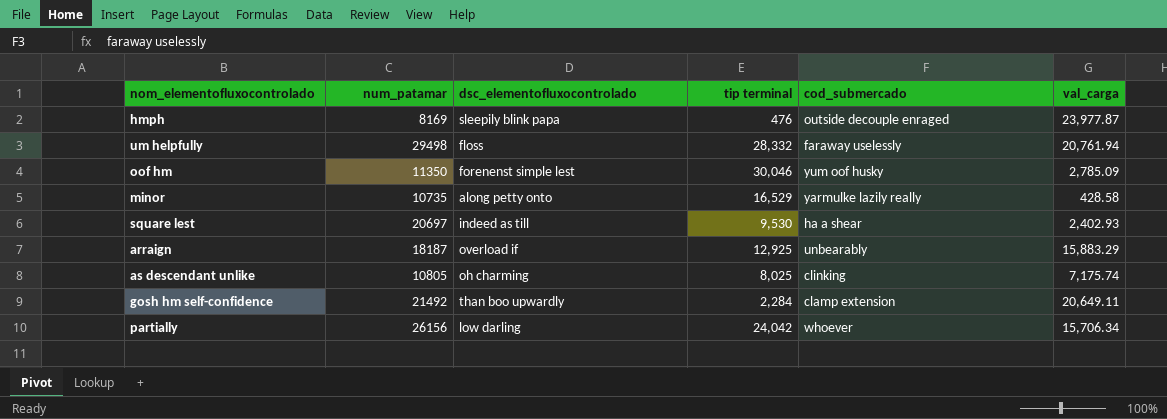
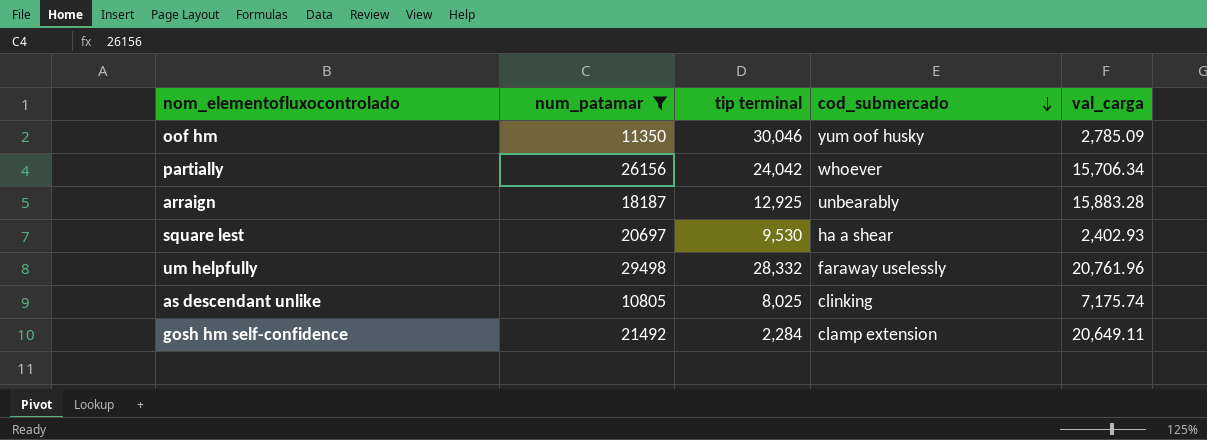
filter: none -> num_patamar >= 10805
row order: none -> cod_submercado descending
column dsc_elementofluxocontrolado | position: 3 -> none
arraign | val_carga: 15,883.29 -> 15,883.28
um helpfully | val_carga: 20,761.94 -> 20,761.96

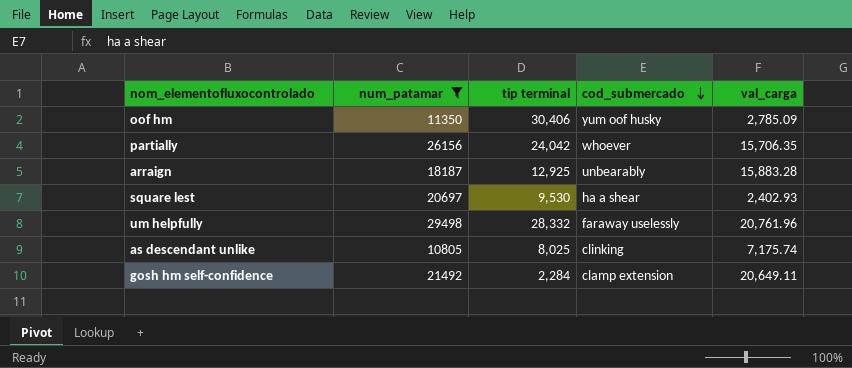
oof hm | tip terminal: 30,046 -> 30,406
partially | val_carga: 15,706.34 -> 15,706.35

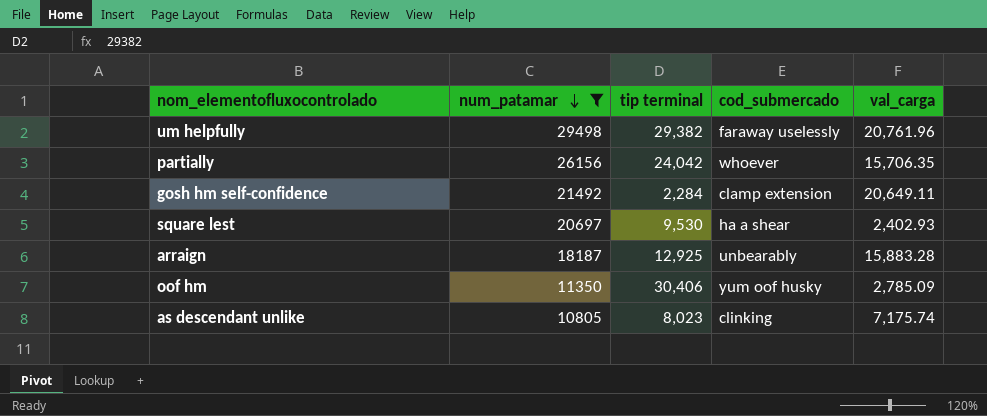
row order: cod_submercado descending -> num_patamar descending
um helpfully | tip terminal: 28,332 -> 29,382
as descendant unlike | tip terminal: 8,025 -> 8,023

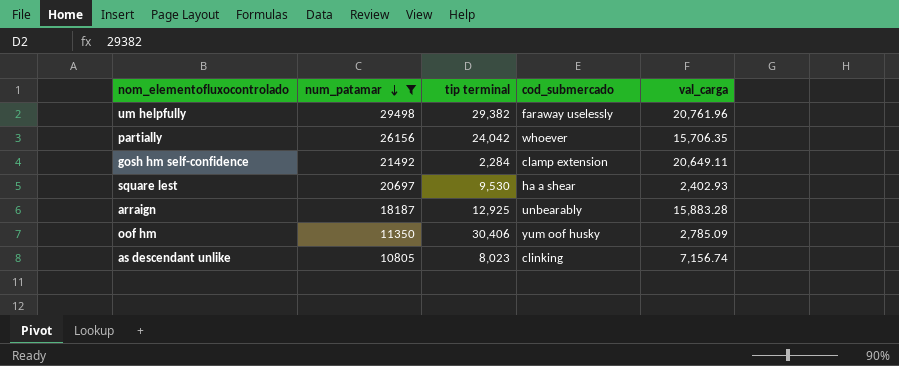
as descendant unlike | val_carga: 7,175.74 -> 7,156.74

